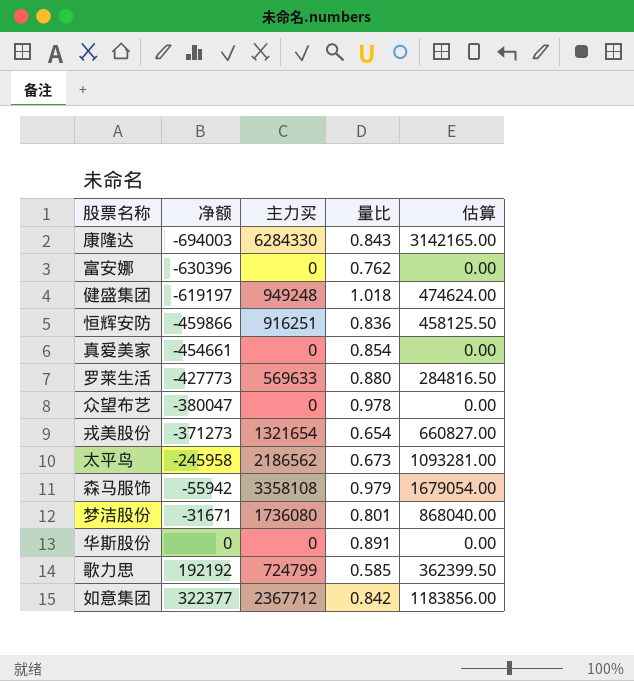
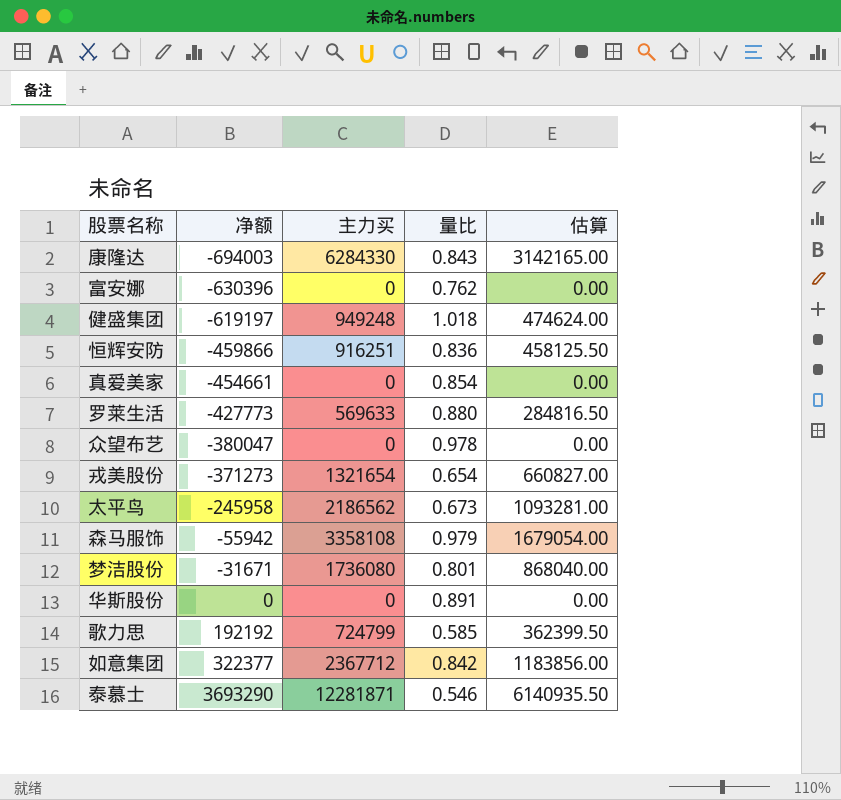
row 泰慕士: none -> 3693290 | 12281871 | 0.546 | 6140935.50

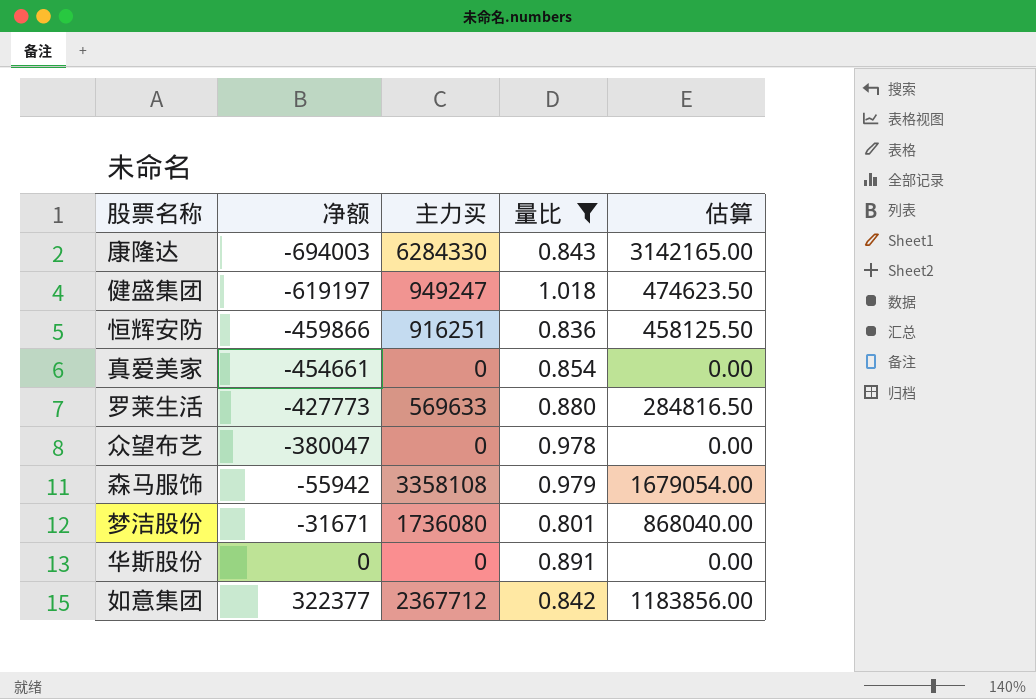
filter: none -> 量比 >= 0.801
健盛集团 | 主力买: 949248 -> 949247
健盛集团 | 估算: 474624.00 -> 474623.50

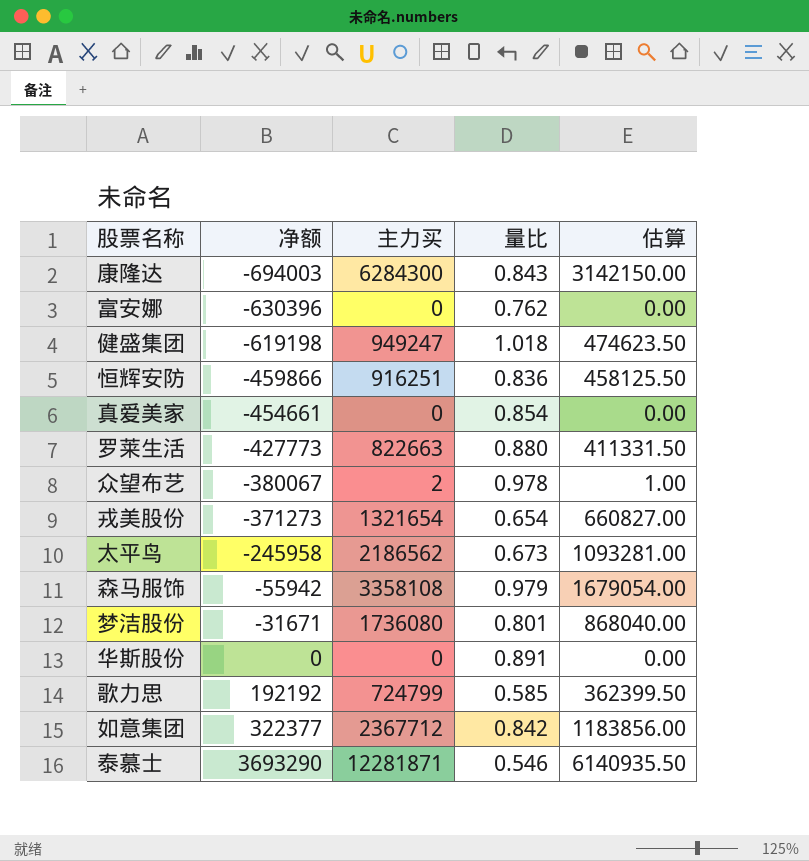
filter: 量比 >= 0.801 -> none
康隆达 | 主力买: 6284330 -> 6284300
康隆达 | 估算: 3142165.00 -> 3142150.00
健盛集团 | 净额: -619197 -> -619198
罗莱生活 | 主力买: 569633 -> 822663
罗莱生活 | 估算: 284816.50 -> 411331.50
众望布艺 | 净额: -380047 -> -380067
众望布艺 | 主力买: 0 -> 2
众望布艺 | 估算: 0.00 -> 1.00

